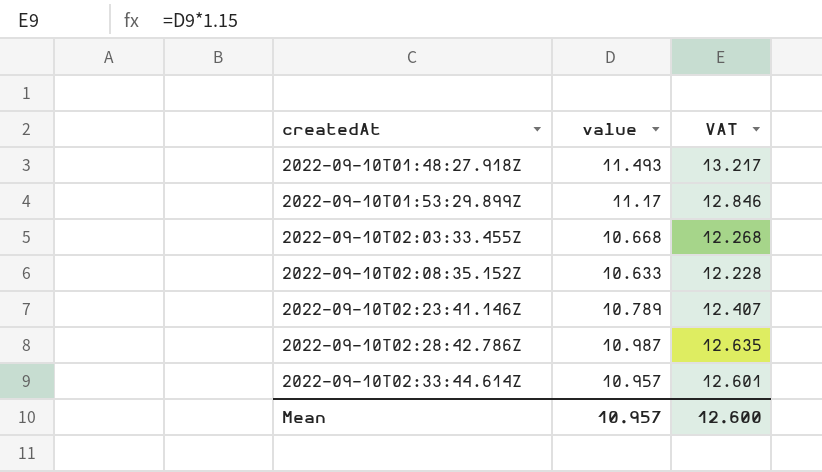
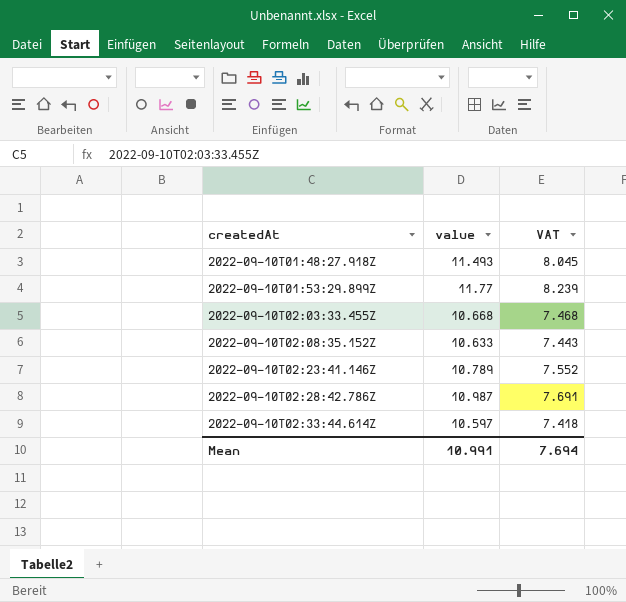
column VAT | formula: [value] * 1.15 -> [value] * 0.7
2022-09-10T01:53:29.899Z | value: 11.17 -> 11.77
2022-09-10T02:33:44.614Z | value: 10.957 -> 10.597
Mean | value: 10.957 -> 10.991
Mean | VAT: 12.600 -> 7.694

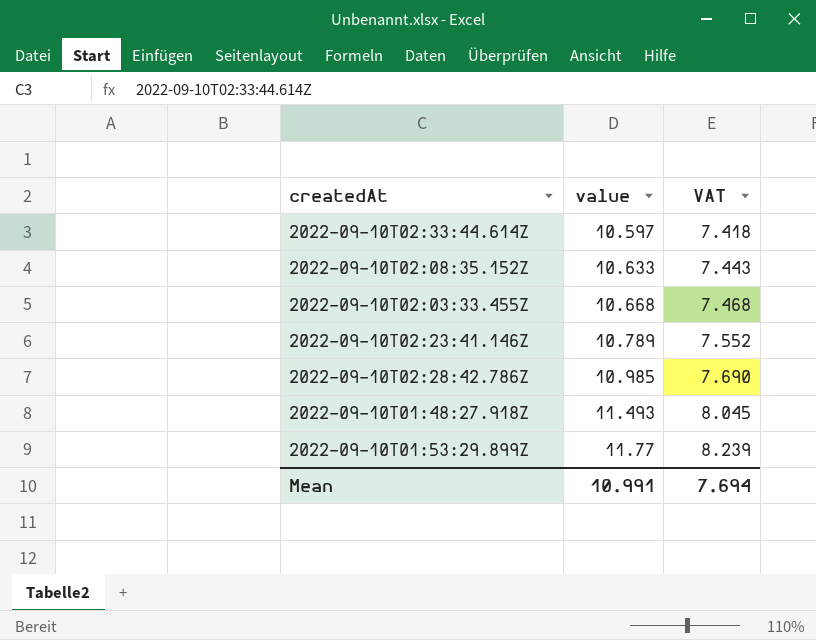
row order: createdAt ascending -> value ascending
2022-09-10T02:28:42.786Z | value: 10.987 -> 10.985
2022-09-10T02:28:42.786Z | VAT: 7.691 -> 7.690

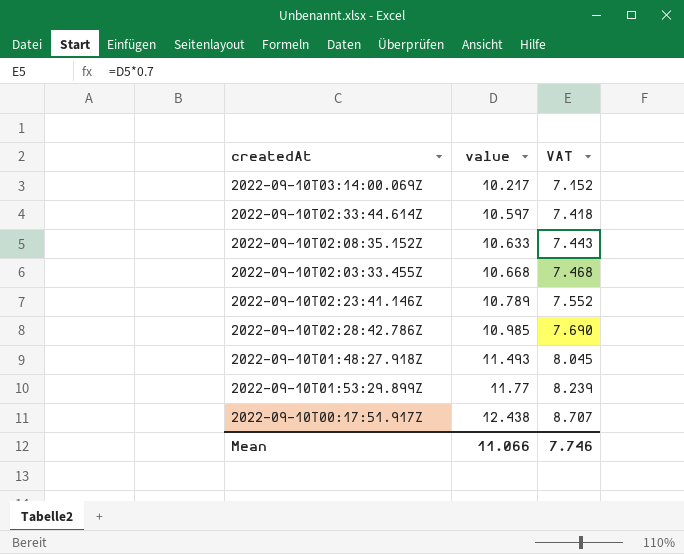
row 2022-09-10T03:14:00.069Z: none -> 10.217 | 7.152
row 2022-09-10T00:17:51.917Z: none -> 12.438 | 8.707
Mean | value: 10.991 -> 11.066
Mean | VAT: 7.694 -> 7.746

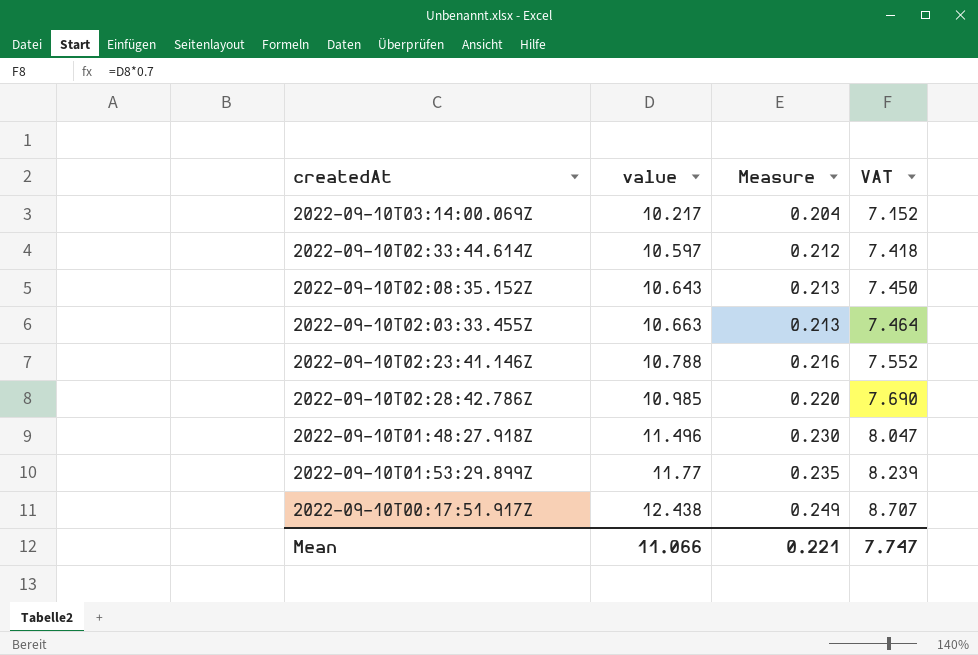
column Measure | formula: none -> [value] * 0.02
2022-09-10T02:08:35.152Z | value: 10.633 -> 10.643
2022-09-10T02:08:35.152Z | VAT: 7.443 -> 7.450
2022-09-10T02:03:33.455Z | value: 10.668 -> 10.663
2022-09-10T02:03:33.455Z | VAT: 7.468 -> 7.464
2022-09-10T02:23:41.146Z | value: 10.789 -> 10.788
2022-09-10T01:48:27.918Z | value: 11.493 -> 11.496
2022-09-10T01:48:27.918Z | VAT: 8.045 -> 8.047
Mean | VAT: 7.746 -> 7.747

